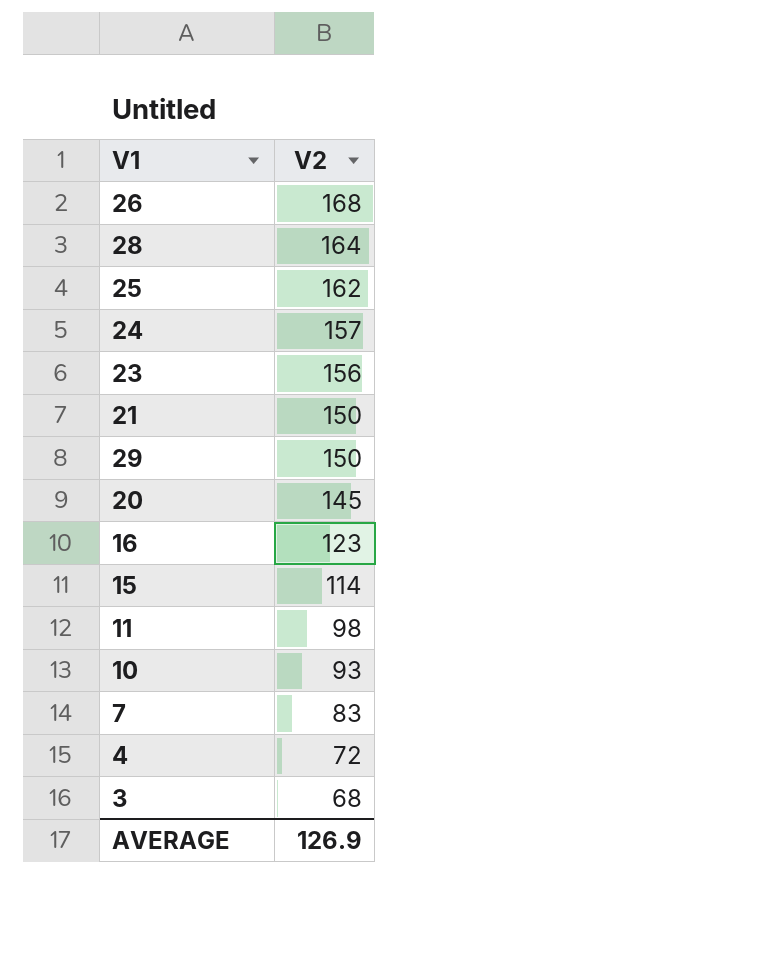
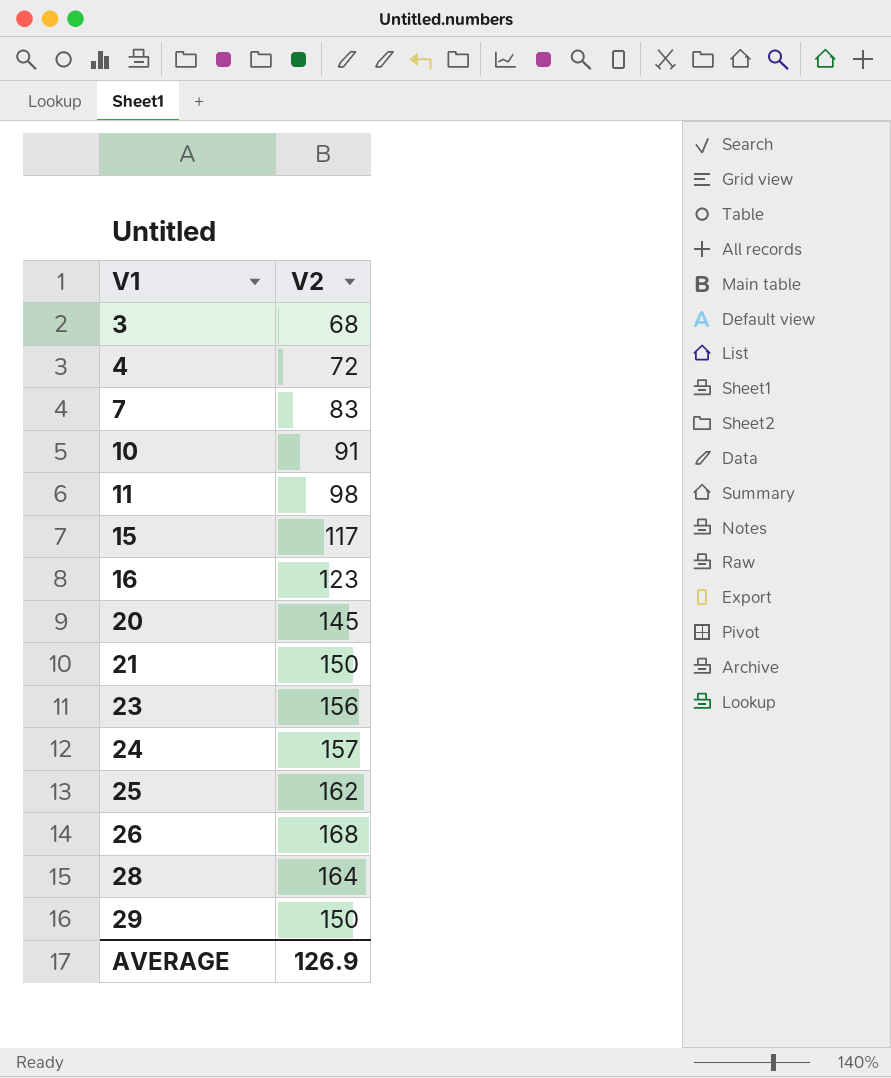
row order: V2 descending -> V1 ascending
10 | V2: 93 -> 91
15 | V2: 114 -> 117

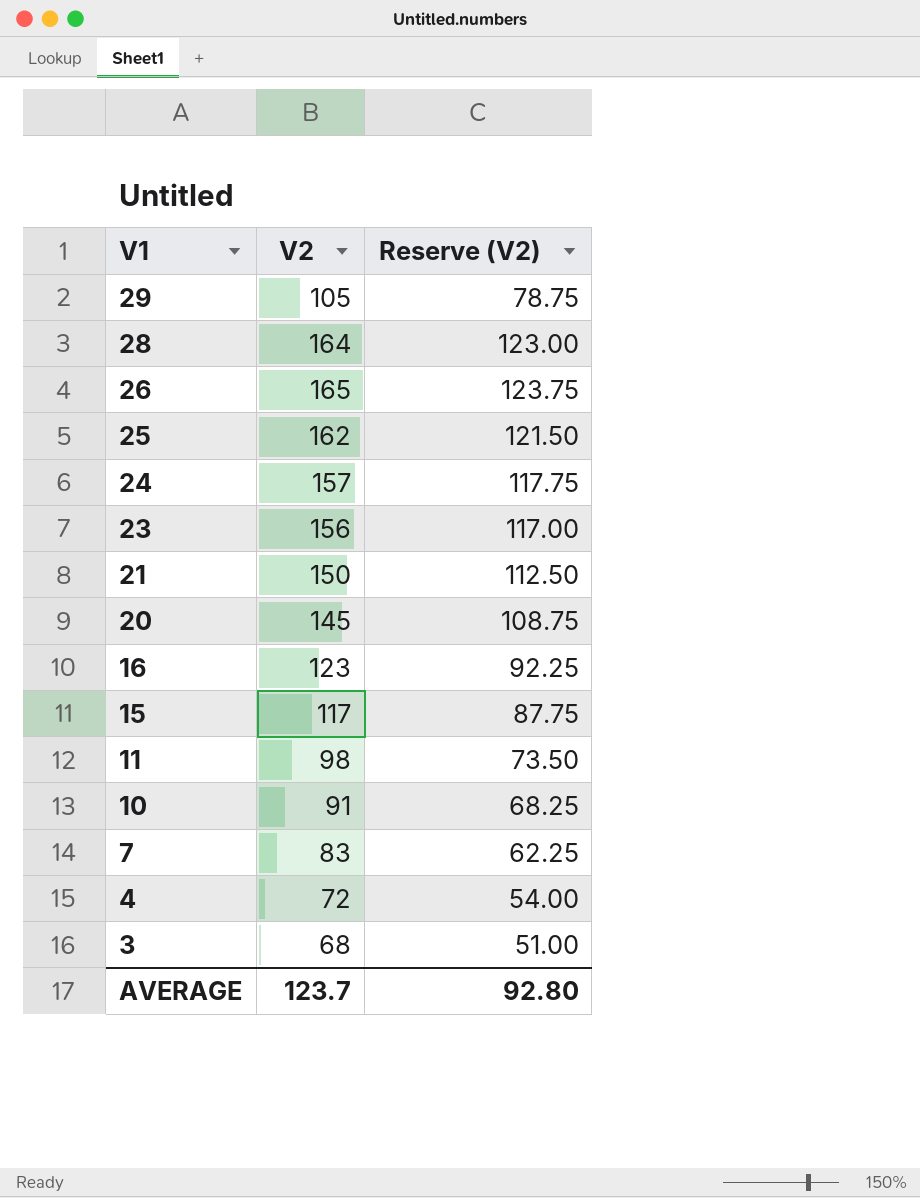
row order: V1 ascending -> V1 descending
column Reserve (V2) | formula: none -> [V2] * 0.75
29 | V2: 150 -> 105
26 | V2: 168 -> 165
AVERAGE | V2: 126.9 -> 123.7

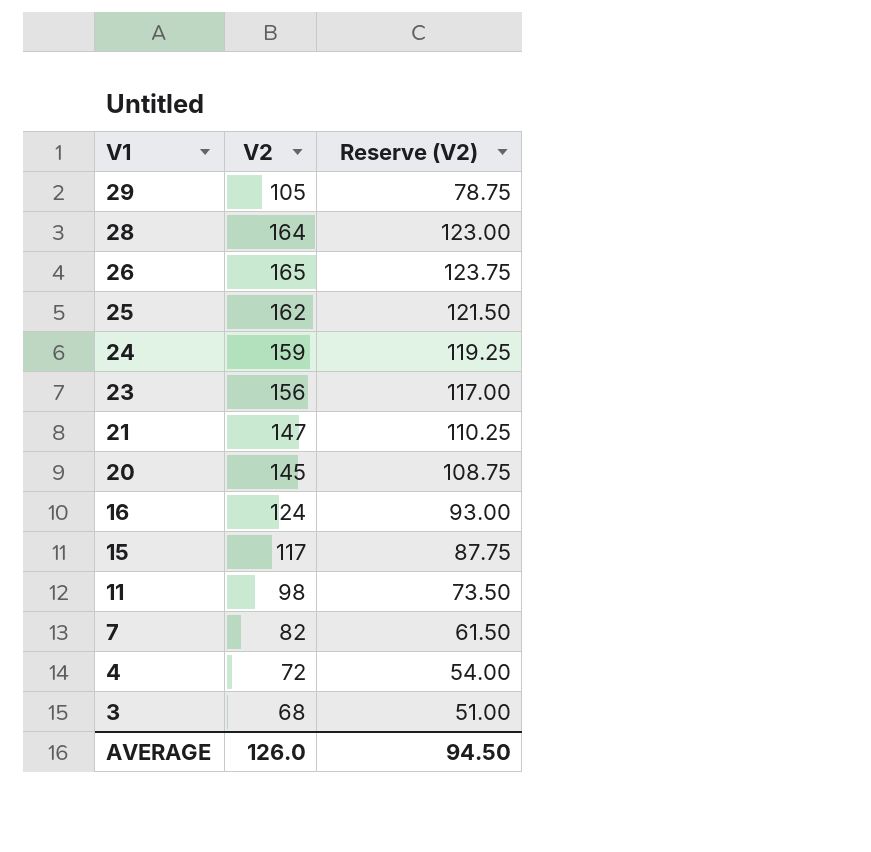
row 10: 91 | 68.25 -> none
24 | V2: 157 -> 159
24 | Reserve (V2): 117.75 -> 119.25
21 | V2: 150 -> 147
21 | Reserve (V2): 112.50 -> 110.25
16 | V2: 123 -> 124
16 | Reserve (V2): 92.25 -> 93.00
7 | V2: 83 -> 82
7 | Reserve (V2): 62.25 -> 61.50
AVERAGE | V2: 123.7 -> 126.0
AVERAGE | Reserve (V2): 92.80 -> 94.50

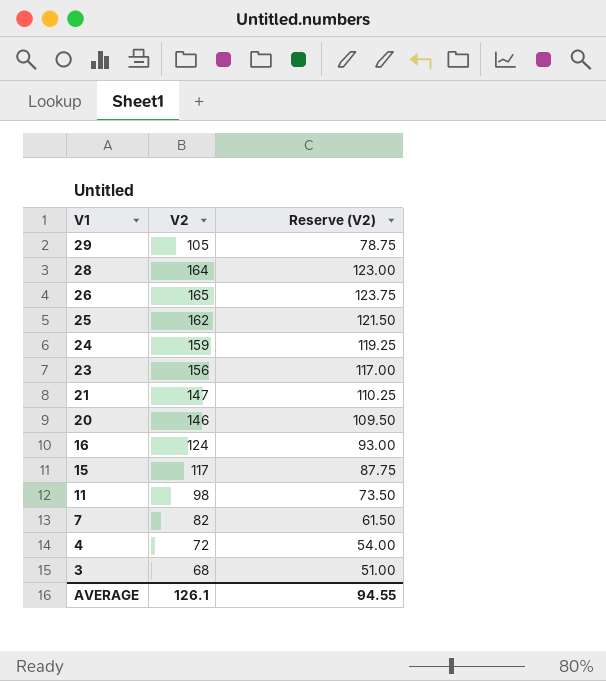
20 | V2: 145 -> 146
20 | Reserve (V2): 108.75 -> 109.50
AVERAGE | V2: 126.0 -> 126.1
AVERAGE | Reserve (V2): 94.50 -> 94.55

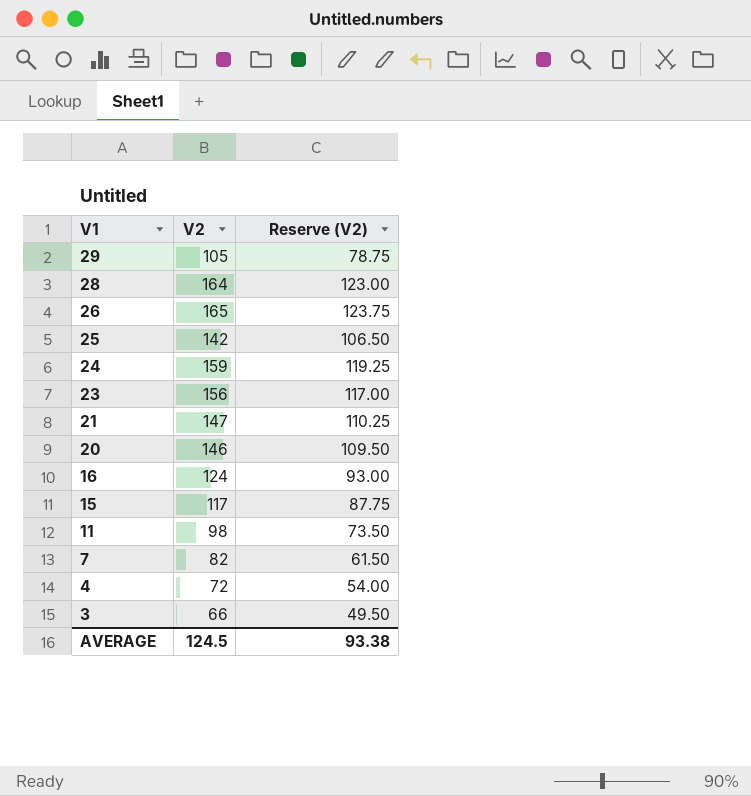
25 | V2: 162 -> 142
25 | Reserve (V2): 121.50 -> 106.50
3 | V2: 68 -> 66
3 | Reserve (V2): 51.00 -> 49.50
AVERAGE | V2: 126.1 -> 124.5
AVERAGE | Reserve (V2): 94.55 -> 93.38

